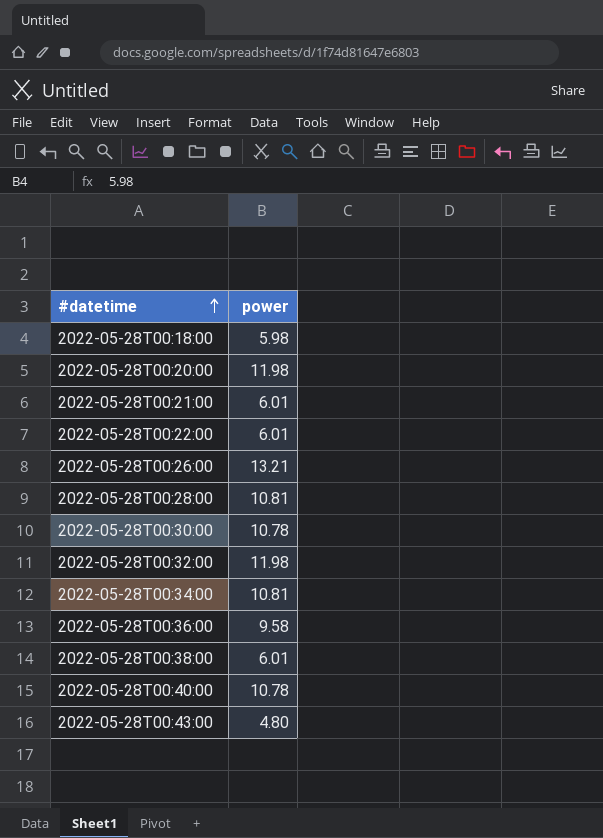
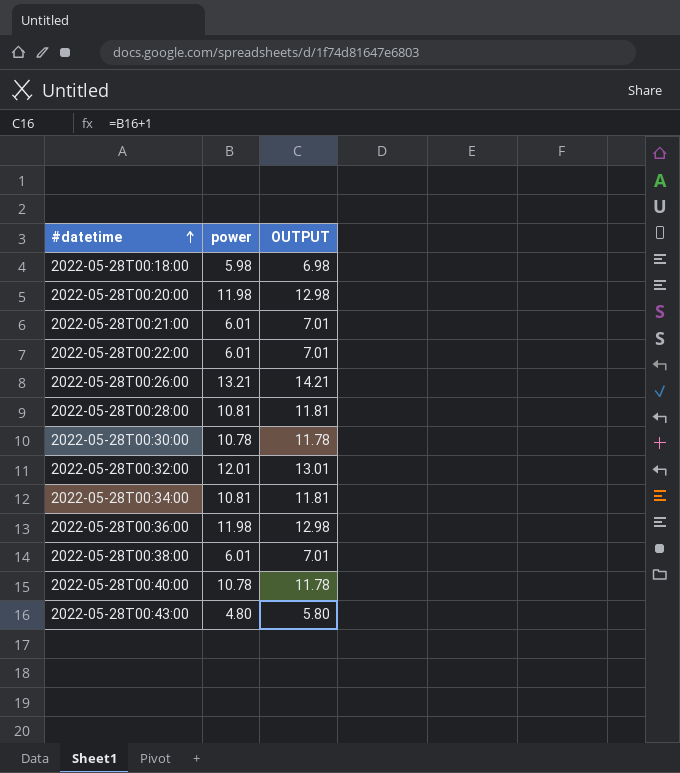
column OUTPUT | formula: none -> [power] + 1
2022-05-28T00:32:00 | power: 11.98 -> 12.01
2022-05-28T00:36:00 | power: 9.58 -> 11.98

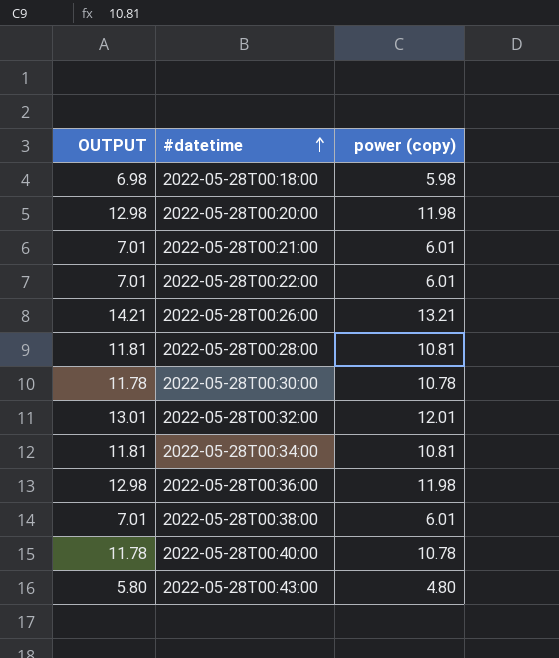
column OUTPUT | position: 3 -> 1
column name: power -> power (copy)

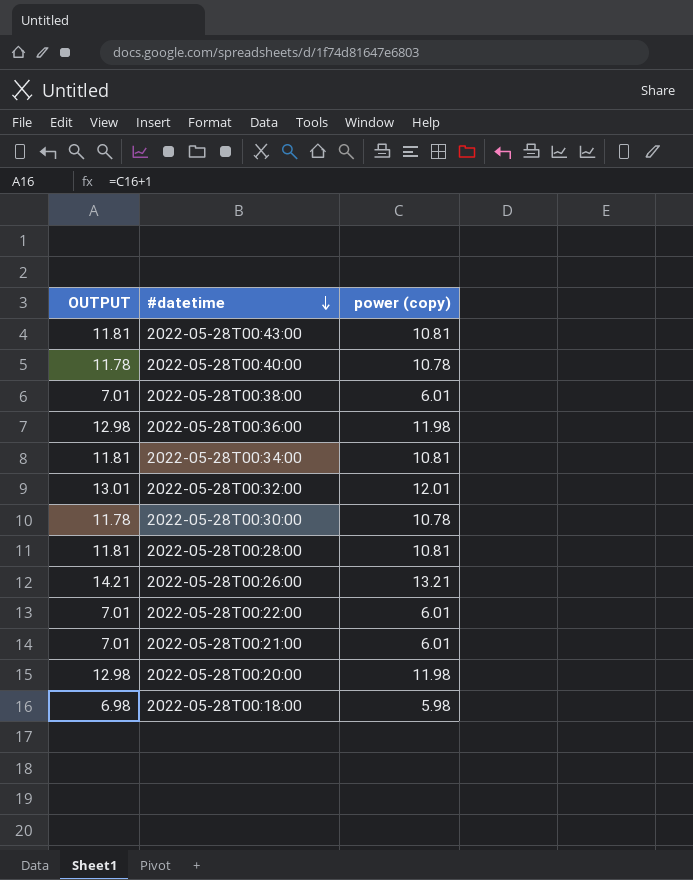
row order: #datetime ascending -> #datetime descending
2022-05-28T00:43:00 | OUTPUT: 5.80 -> 11.81
2022-05-28T00:43:00 | power (copy): 4.80 -> 10.81

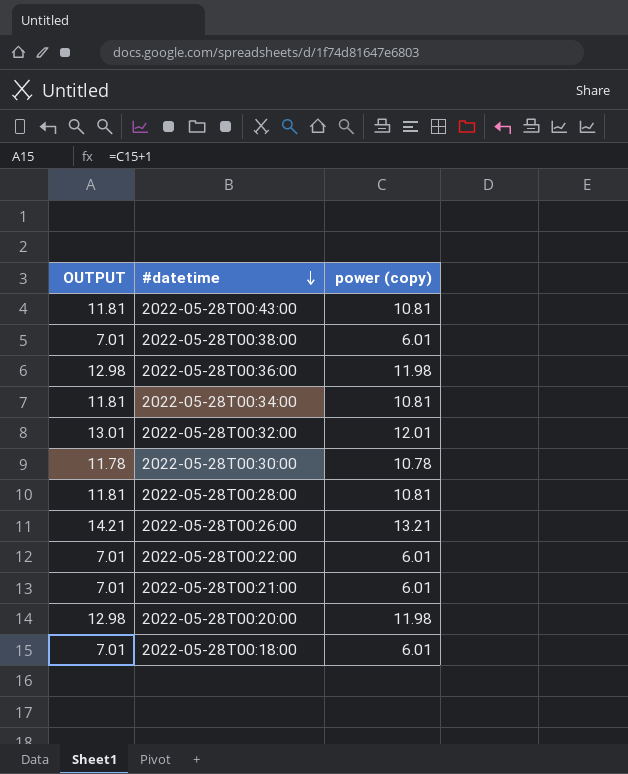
row 2022-05-28T00:40:00: 11.78 | 10.78 -> none
2022-05-28T00:18:00 | OUTPUT: 6.98 -> 7.01
2022-05-28T00:18:00 | power (copy): 5.98 -> 6.01

